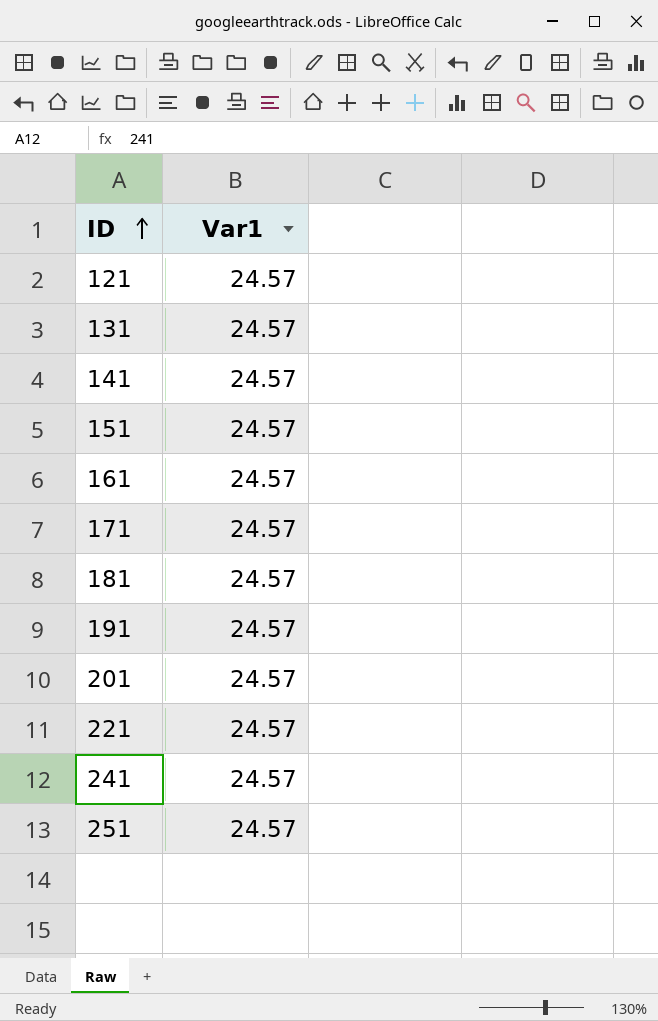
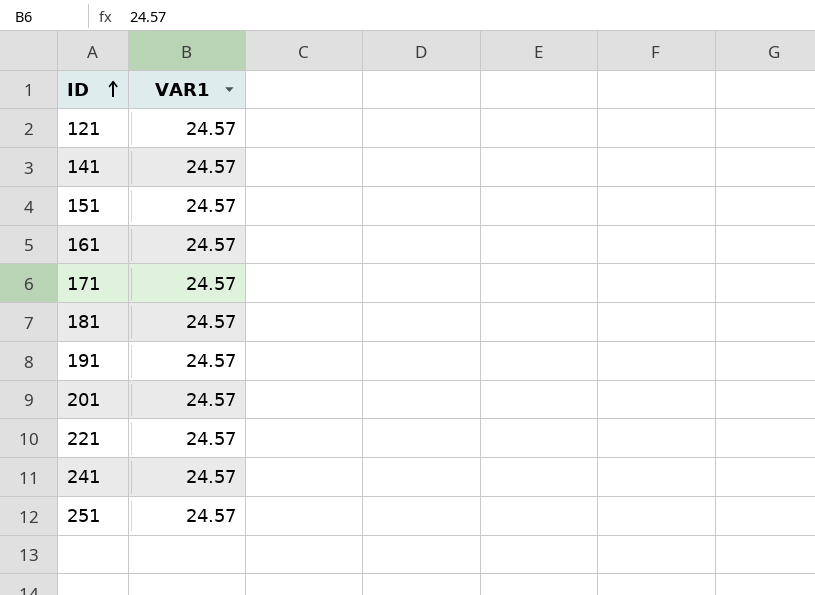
column name: Var1 -> VAR1
row 131: 24.57 -> none

